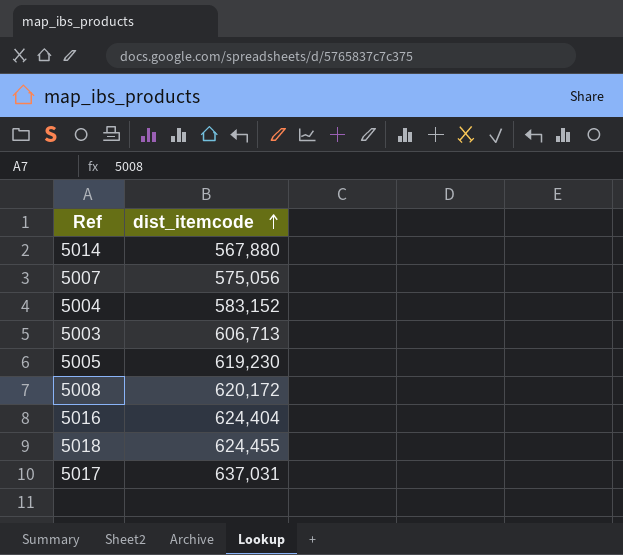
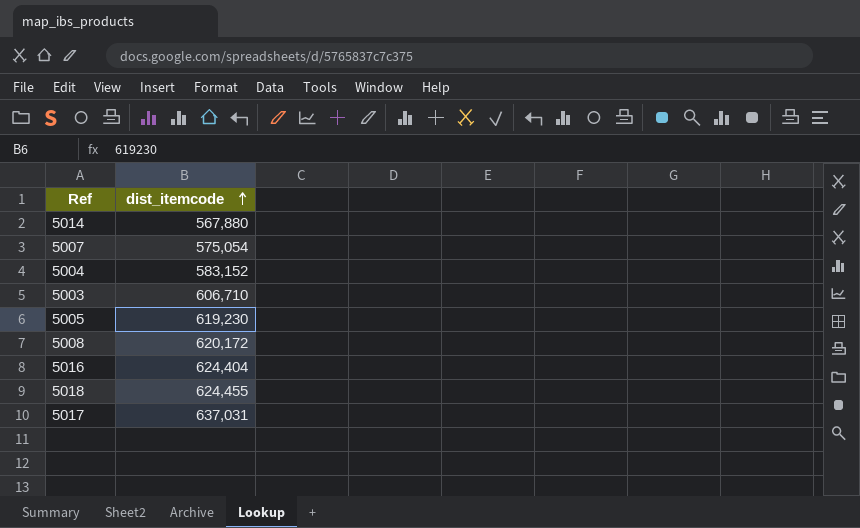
5007 | dist_itemcode: 575,056 -> 575,054
5003 | dist_itemcode: 606,713 -> 606,710

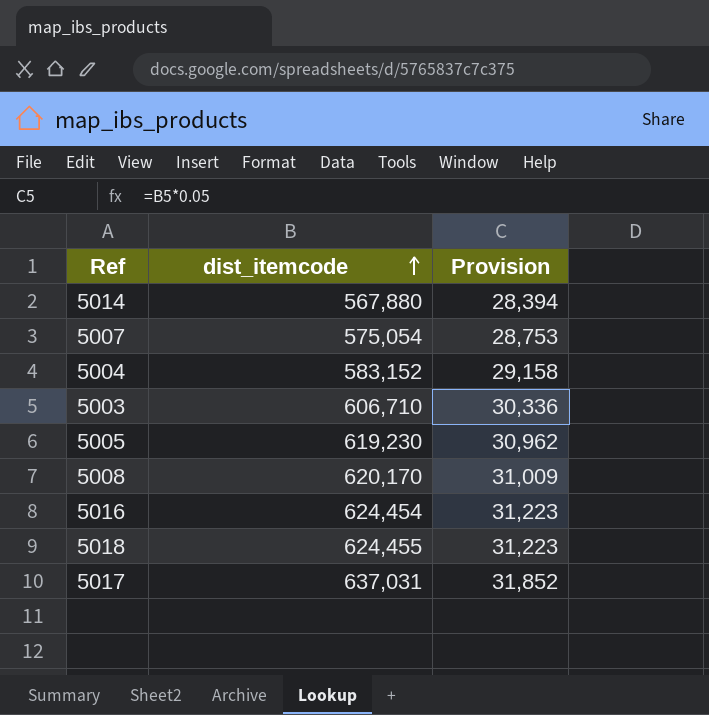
column Provision | formula: none -> [dist_itemcode] * 0.05
5008 | dist_itemcode: 620,172 -> 620,170
5016 | dist_itemcode: 624,404 -> 624,454

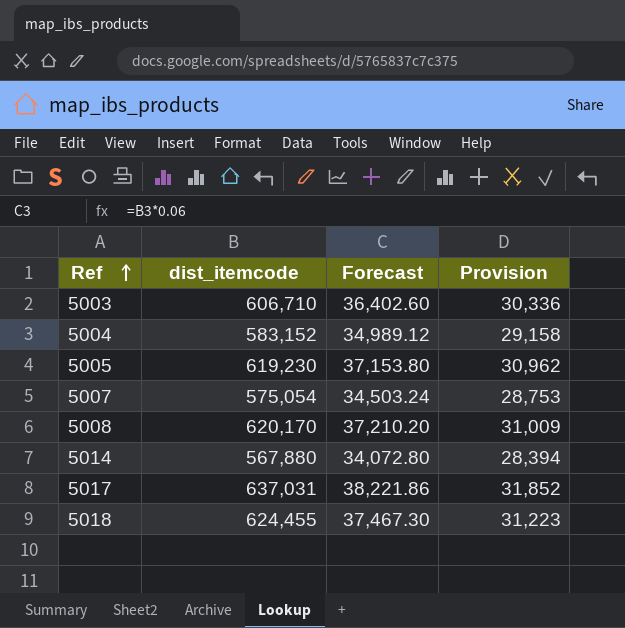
row order: dist_itemcode ascending -> Ref ascending
column Forecast | formula: none -> [dist_itemcode] * 0.06
row 5016: 624,454 | 31,223 -> none

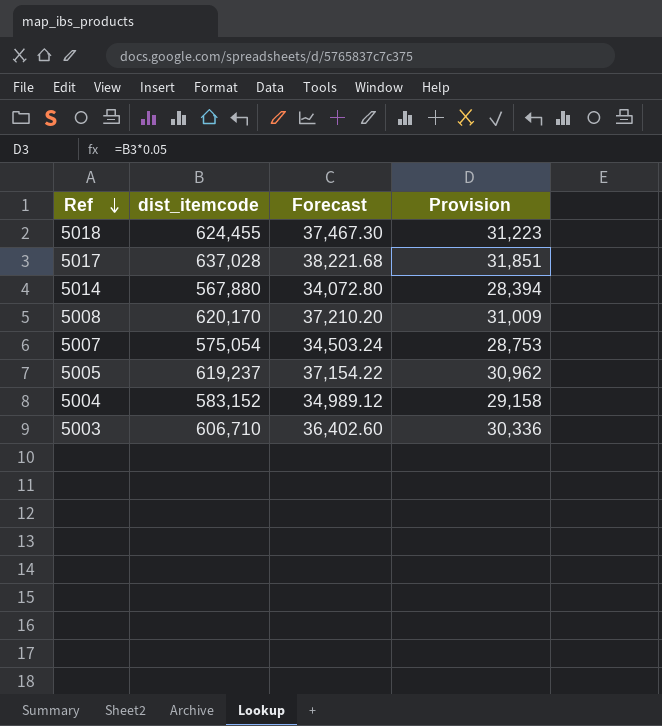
row order: Ref ascending -> Ref descending
5017 | dist_itemcode: 637,031 -> 637,028
5017 | Forecast: 38,221.86 -> 38,221.68
5017 | Provision: 31,852 -> 31,851
5005 | dist_itemcode: 619,230 -> 619,237
5005 | Forecast: 37,153.80 -> 37,154.22

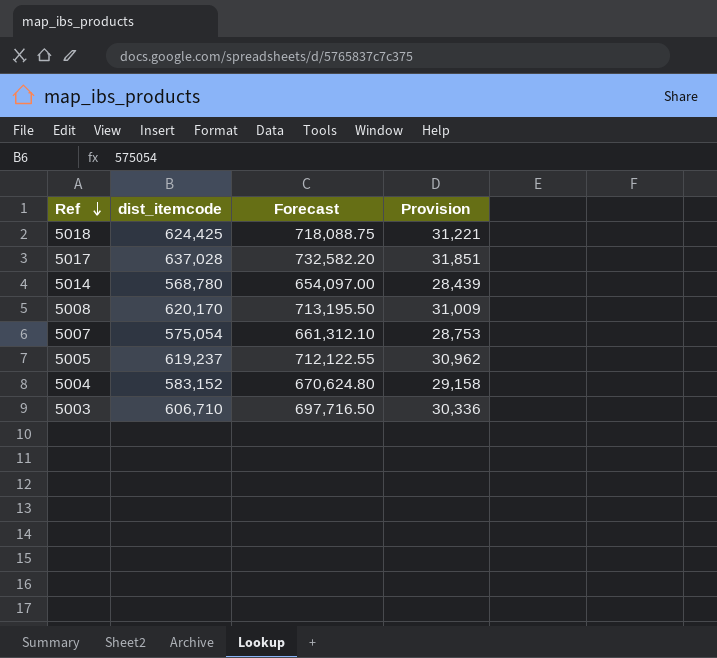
column Forecast | formula: [dist_itemcode] * 0.06 -> [dist_itemcode] * 1.15
5018 | dist_itemcode: 624,455 -> 624,425
5018 | Provision: 31,223 -> 31,221
5014 | dist_itemcode: 567,880 -> 568,780
5014 | Provision: 28,394 -> 28,439

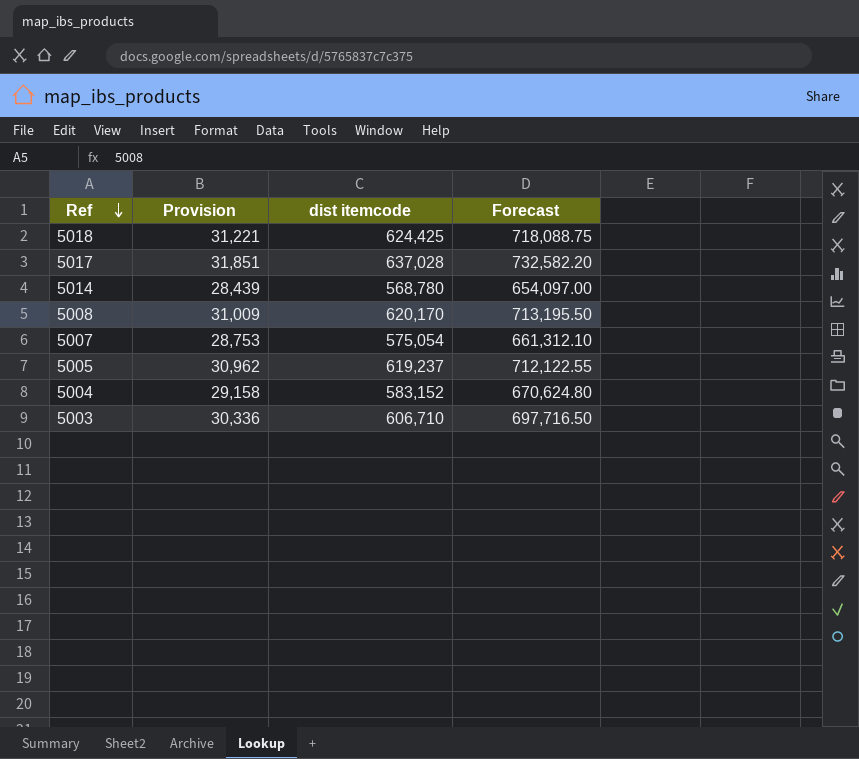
column Provision | position: 4 -> 2
column name: dist_itemcode -> dist itemcode

